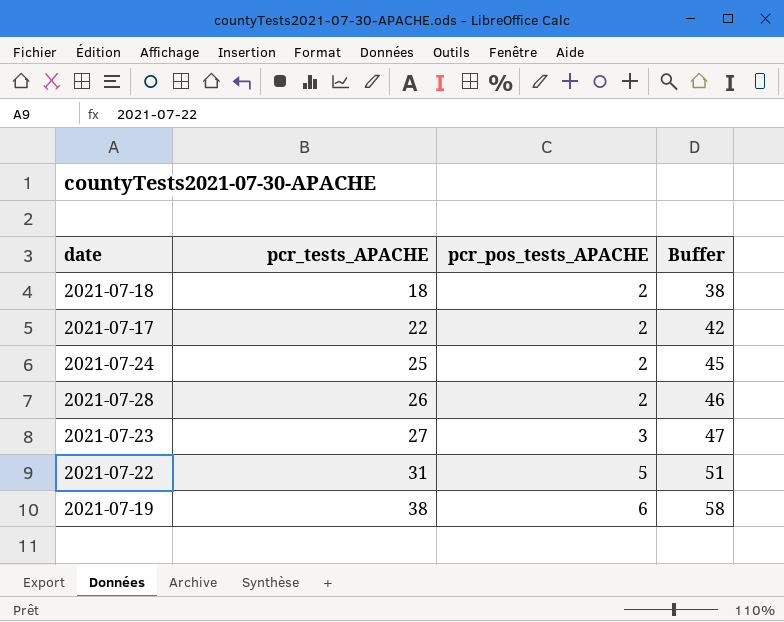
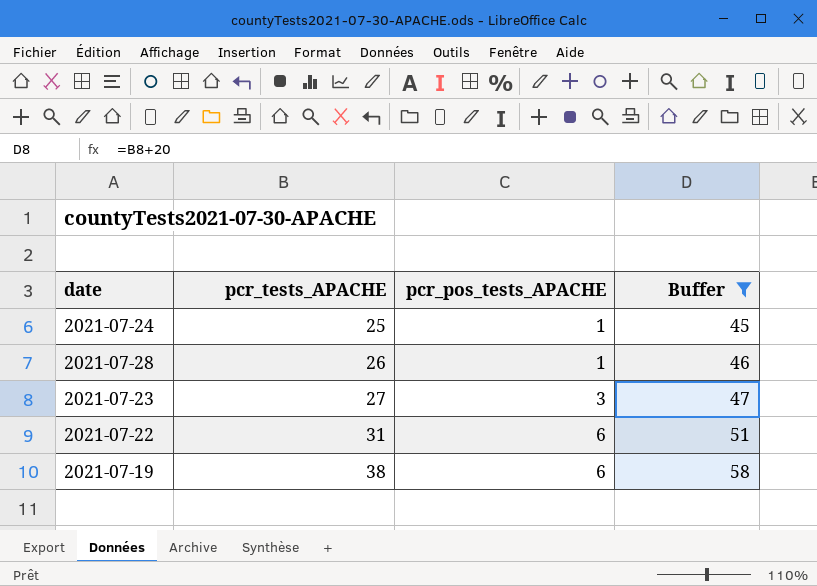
filter: none -> Buffer >= 45
2021-07-24 | pcr_pos_tests_APACHE: 2 -> 1
2021-07-28 | pcr_pos_tests_APACHE: 2 -> 1
2021-07-22 | pcr_pos_tests_APACHE: 5 -> 6

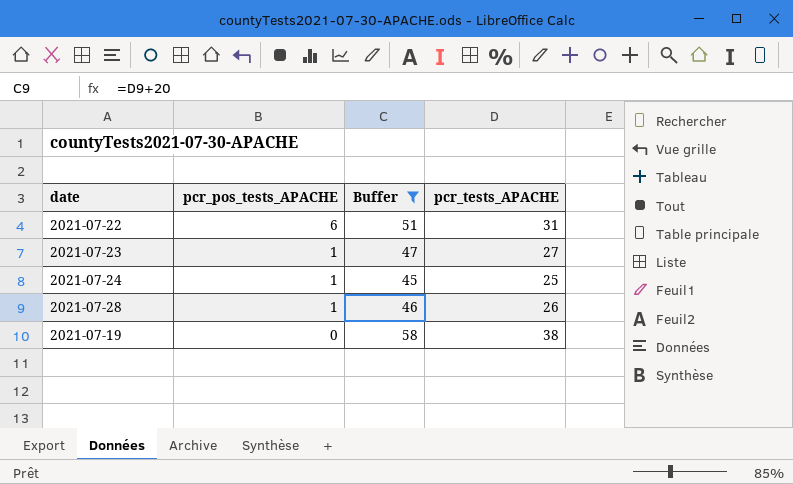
row order: pcr_tests_APACHE ascending -> pcr_pos_tests_APACHE descending
column pcr_tests_APACHE | position: 2 -> 4
2021-07-23 | pcr_pos_tests_APACHE: 3 -> 1
2021-07-19 | pcr_pos_tests_APACHE: 6 -> 0

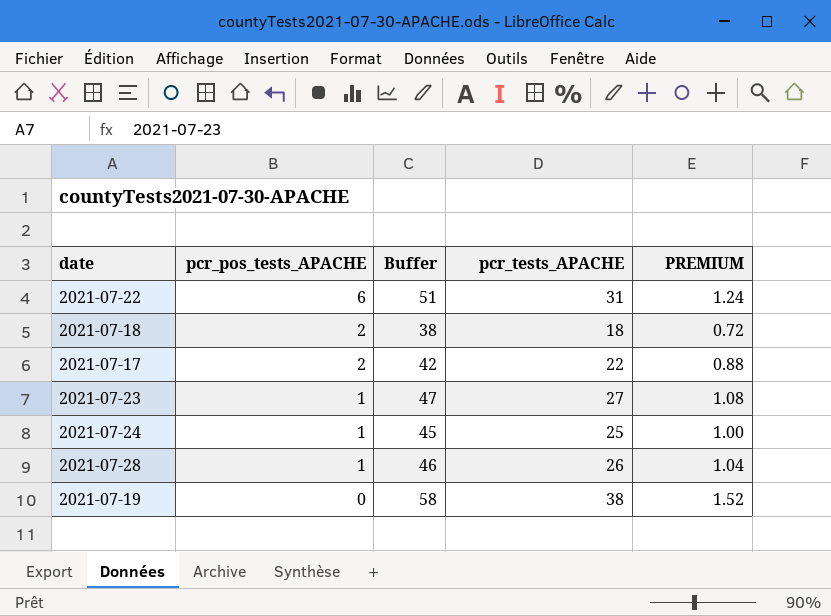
filter: Buffer >= 45 -> none
column PREMIUM | formula: none -> [pcr_tests_APACHE] * 0.04

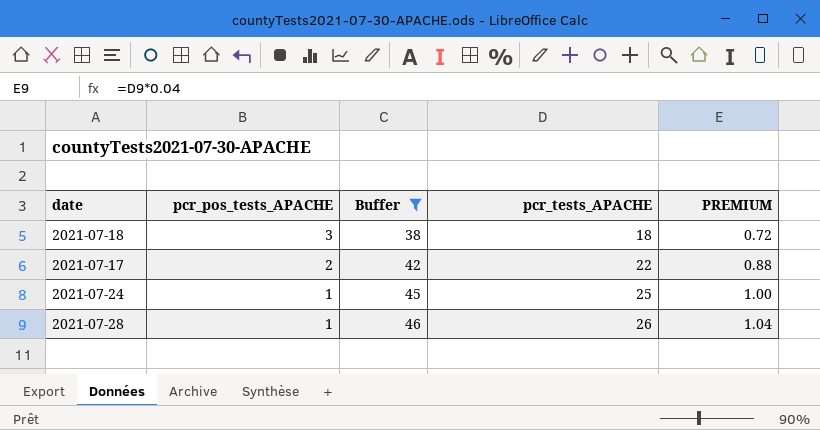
filter: none -> Buffer <= 46
2021-07-18 | pcr_pos_tests_APACHE: 2 -> 3

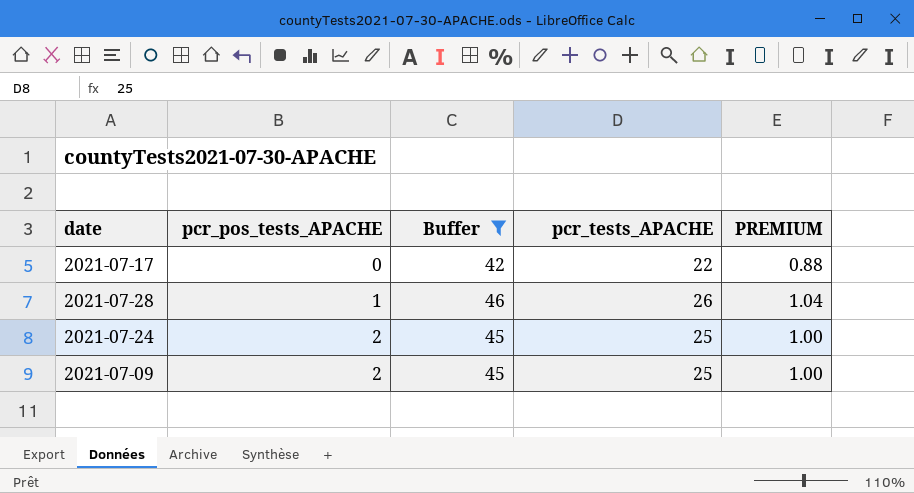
row order: pcr_pos_tests_APACHE descending -> pcr_pos_tests_APACHE ascending
row 2021-07-18: 3 | 38 | 18 | 0.72 -> none
2021-07-17 | pcr_pos_tests_APACHE: 2 -> 0
2021-07-24 | pcr_pos_tests_APACHE: 1 -> 2
row 2021-07-09: none -> 2 | 45 | 25 | 1.00

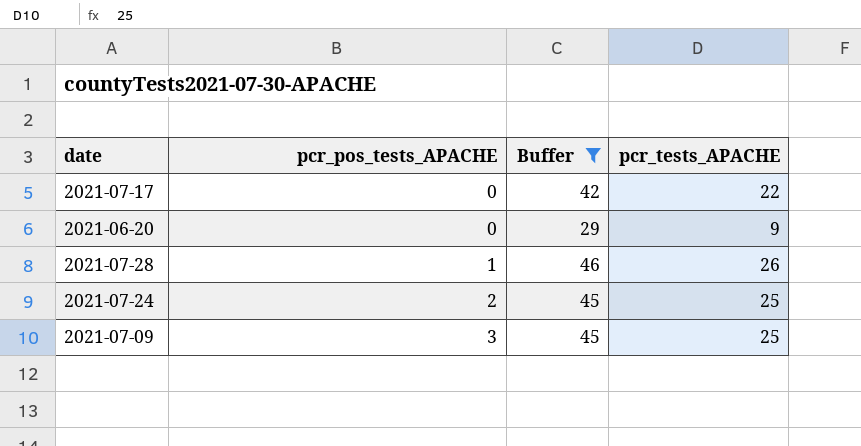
column PREMIUM | formula: [pcr_tests_APACHE] * 0.04 -> none
row 2021-06-20: none -> 0 | 29 | 9
2021-07-09 | pcr_pos_tests_APACHE: 2 -> 3

